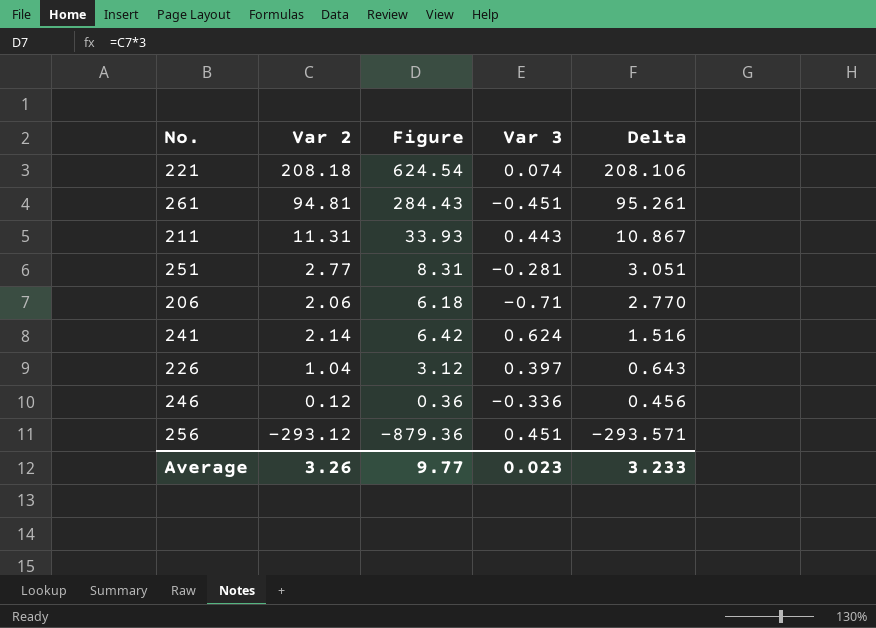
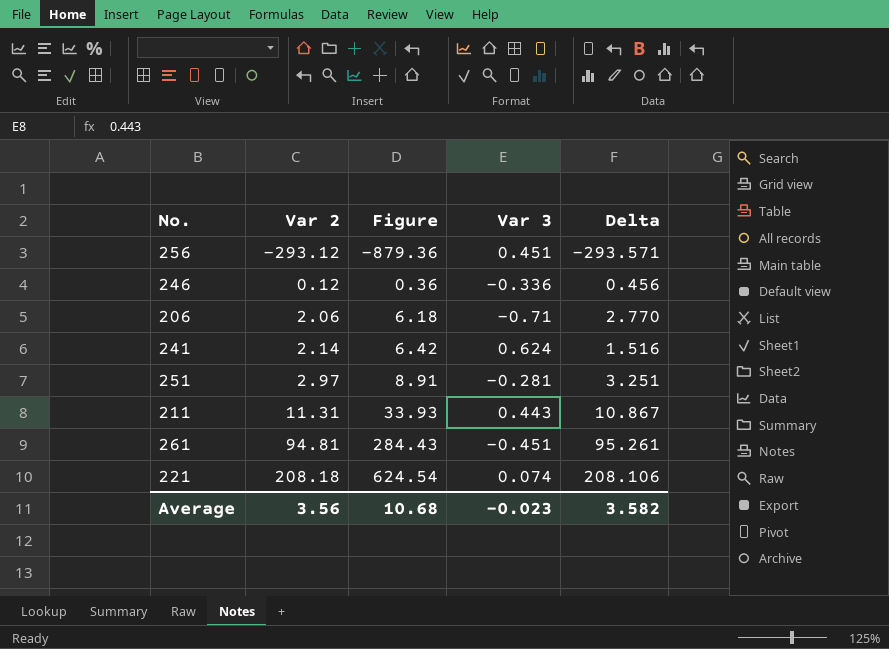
row order: Delta descending -> Var 2 ascending
row 226: 1.04 | 3.12 | 0.397 | 0.643 -> none
251 | Var 2: 2.77 -> 2.97
251 | Figure: 8.31 -> 8.91
251 | Delta: 3.051 -> 3.251
Average | Var 2: 3.26 -> 3.56
Average | Figure: 9.77 -> 10.68
Average | Var 3: 0.023 -> -0.023
Average | Delta: 3.233 -> 3.582

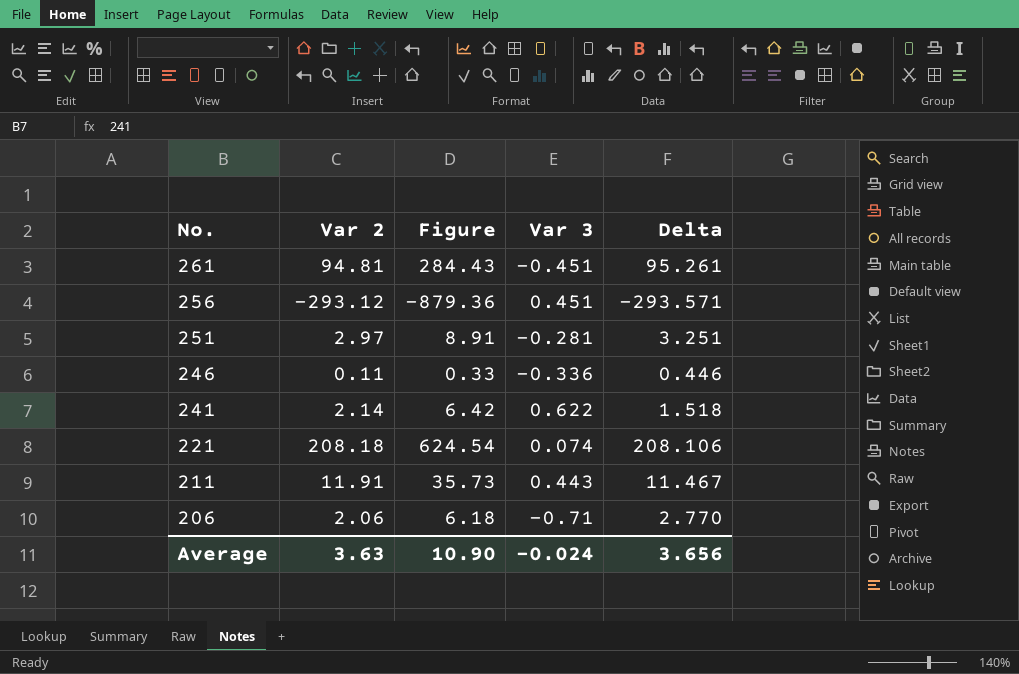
row order: Var 2 ascending -> No. descending
246 | Var 2: 0.12 -> 0.11
246 | Figure: 0.36 -> 0.33
246 | Delta: 0.456 -> 0.446
241 | Var 3: 0.624 -> 0.622
241 | Delta: 1.516 -> 1.518
211 | Var 2: 11.31 -> 11.91
211 | Figure: 33.93 -> 35.73
211 | Delta: 10.867 -> 11.467
Average | Var 2: 3.56 -> 3.63
Average | Figure: 10.68 -> 10.90
Average | Var 3: -0.023 -> -0.024
Average | Delta: 3.582 -> 3.656

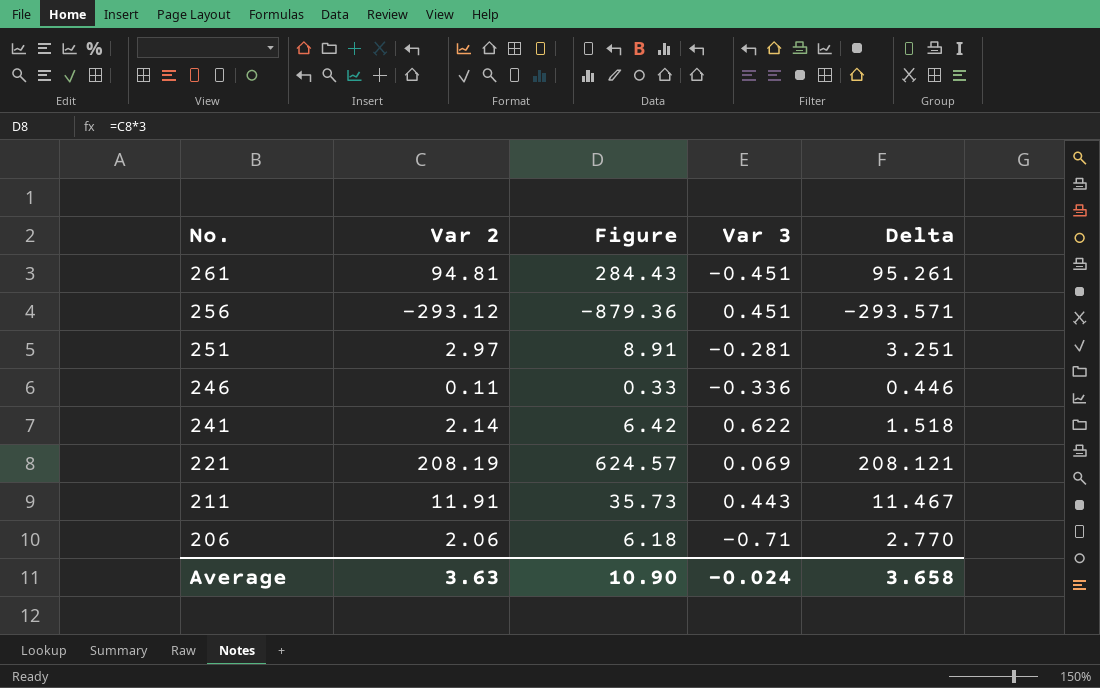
221 | Var 2: 208.18 -> 208.19
221 | Figure: 624.54 -> 624.57
221 | Var 3: 0.074 -> 0.069
221 | Delta: 208.106 -> 208.121
Average | Delta: 3.656 -> 3.658

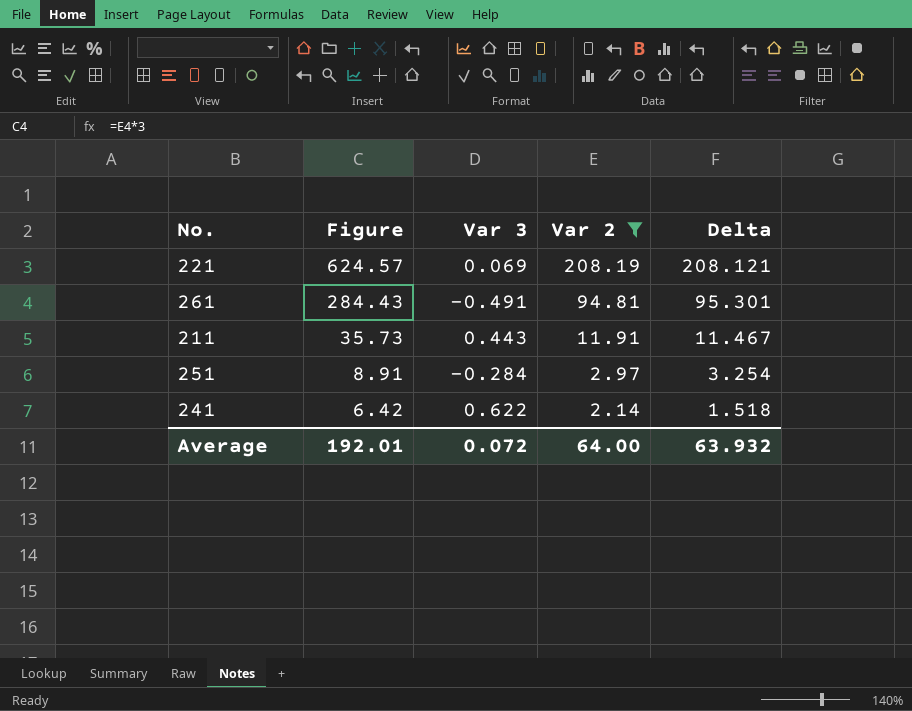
filter: none -> Var 2 >= 2.14
row order: No. descending -> Figure descending
column Var 2 | position: 2 -> 4
261 | Var 3: -0.451 -> -0.491
261 | Delta: 95.261 -> 95.301
251 | Var 3: -0.281 -> -0.284
251 | Delta: 3.251 -> 3.254
Average | Figure: 10.90 -> 192.01
Average | Var 3: -0.024 -> 0.072
Average | Var 2: 3.63 -> 64.00
Average | Delta: 3.658 -> 63.932

